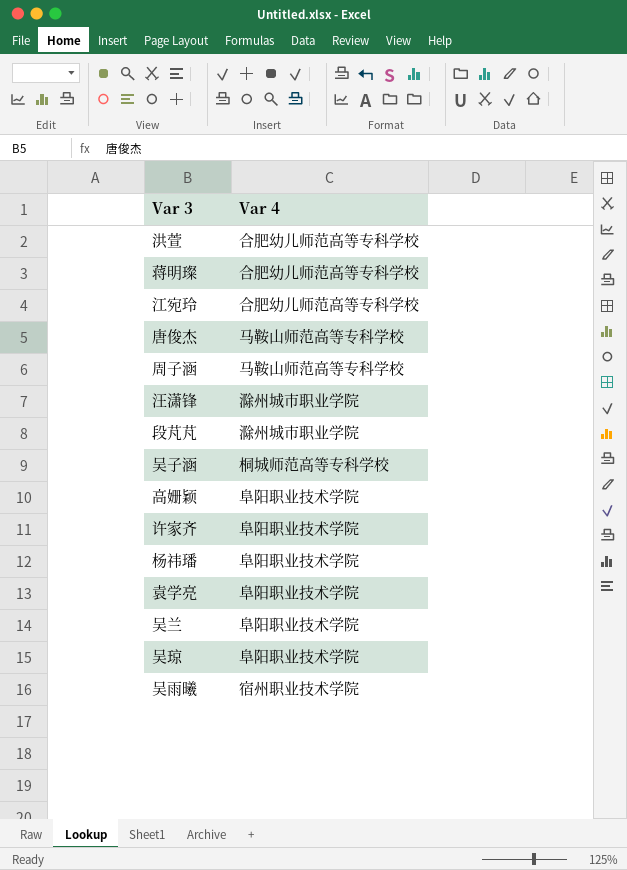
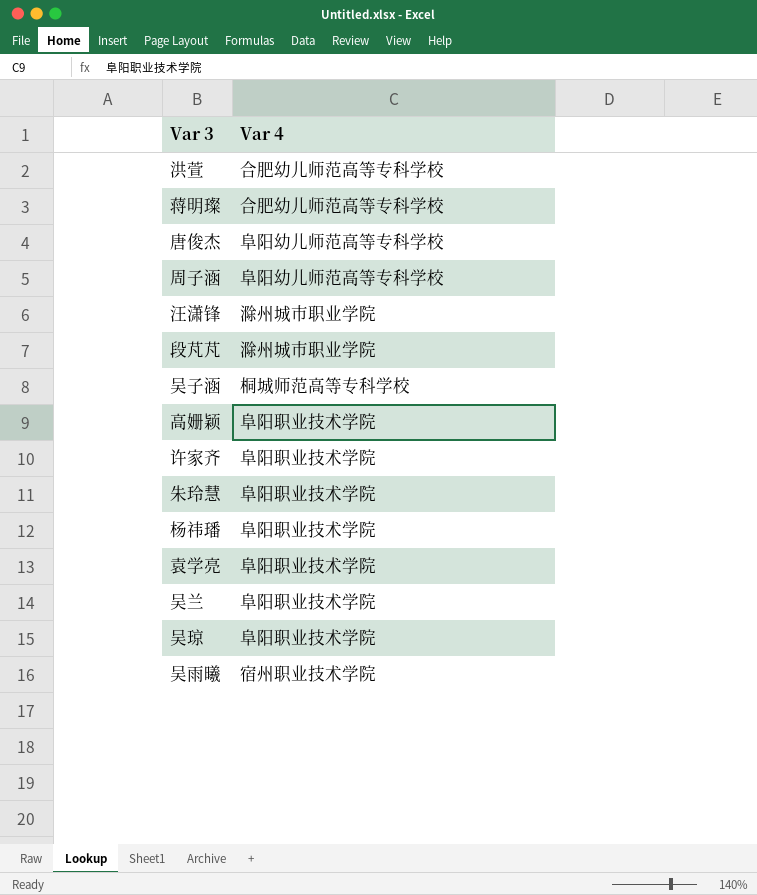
row 江宛玲: 合肥幼儿师范高等专科学校 -> none
唐俊杰 | Var 4: 马鞍山师范高等专科学校 -> 阜阳幼儿师范高等专科学校
周子涵 | Var 4: 马鞍山师范高等专科学校 -> 阜阳幼儿师范高等专科学校
row 朱玲慧: none -> 阜阳职业技术学院

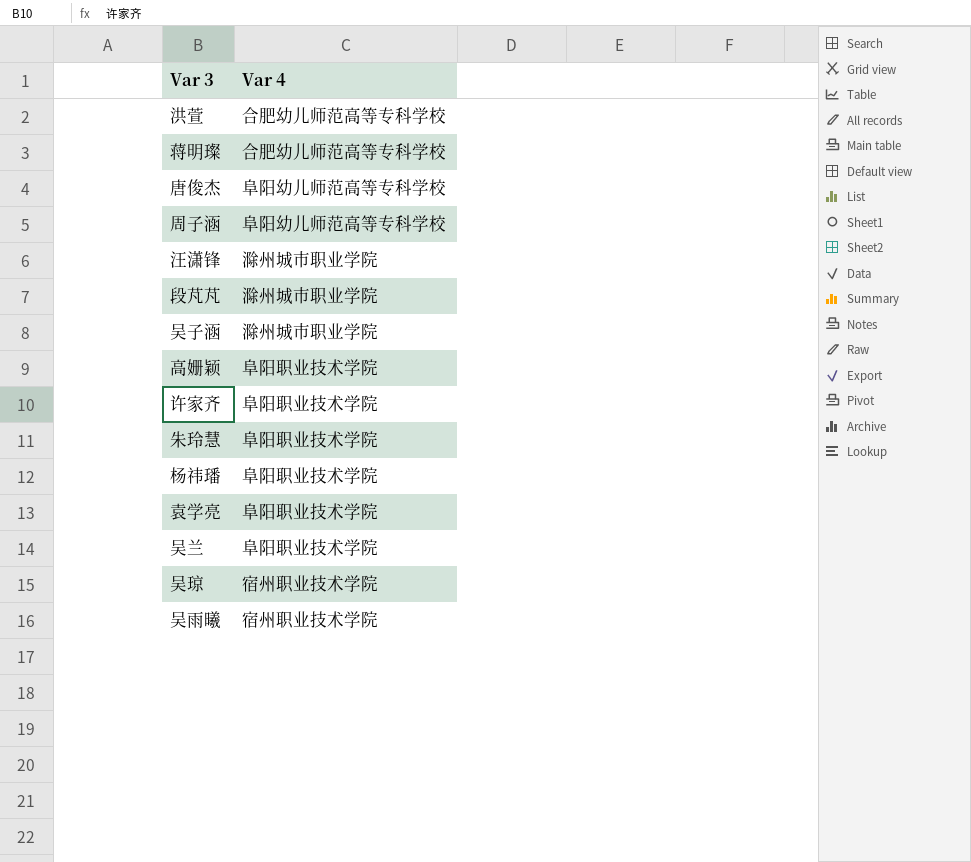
吴子涵 | Var 4: 桐城师范高等专科学校 -> 滁州城市职业学院
吴琼 | Var 4: 阜阳职业技术学院 -> 宿州职业技术学院

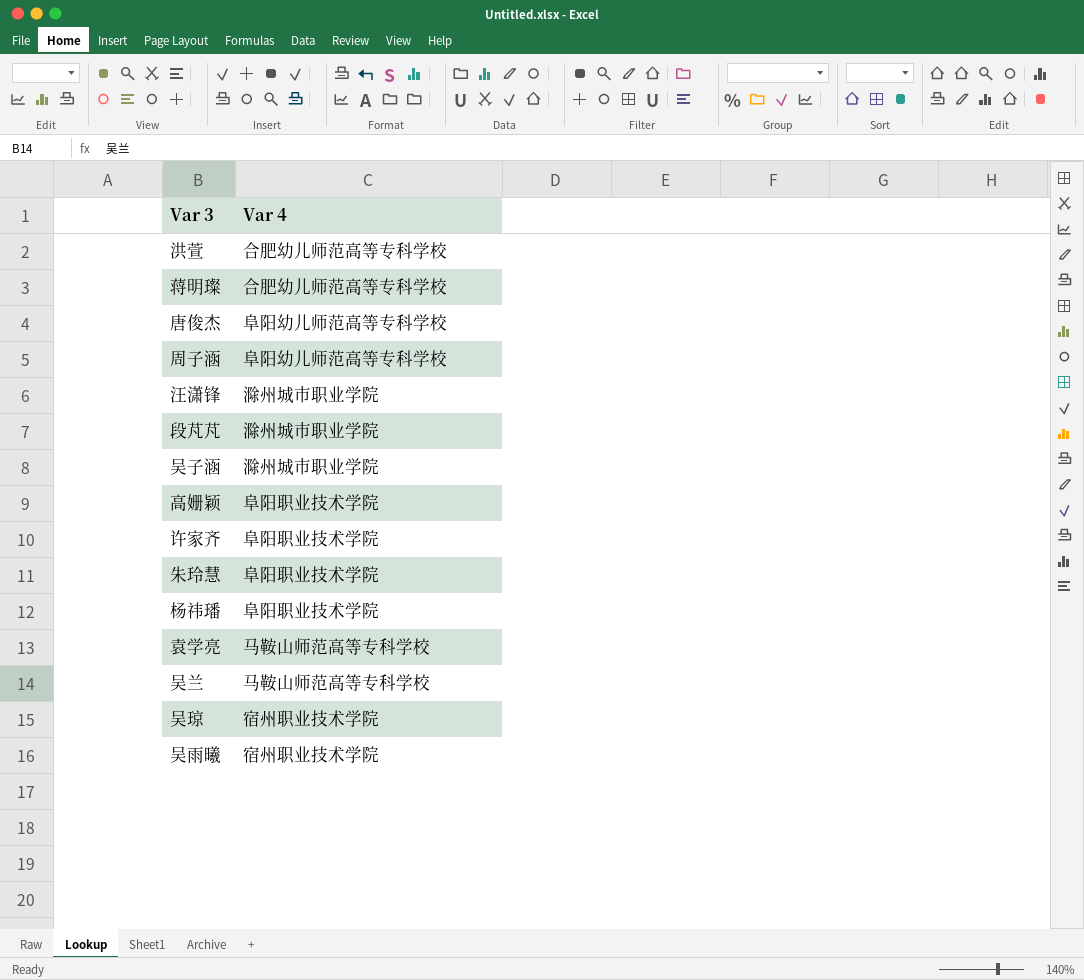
袁学亮 | Var 4: 阜阳职业技术学院 -> 马鞍山师范高等专科学校
吴兰 | Var 4: 阜阳职业技术学院 -> 马鞍山师范高等专科学校

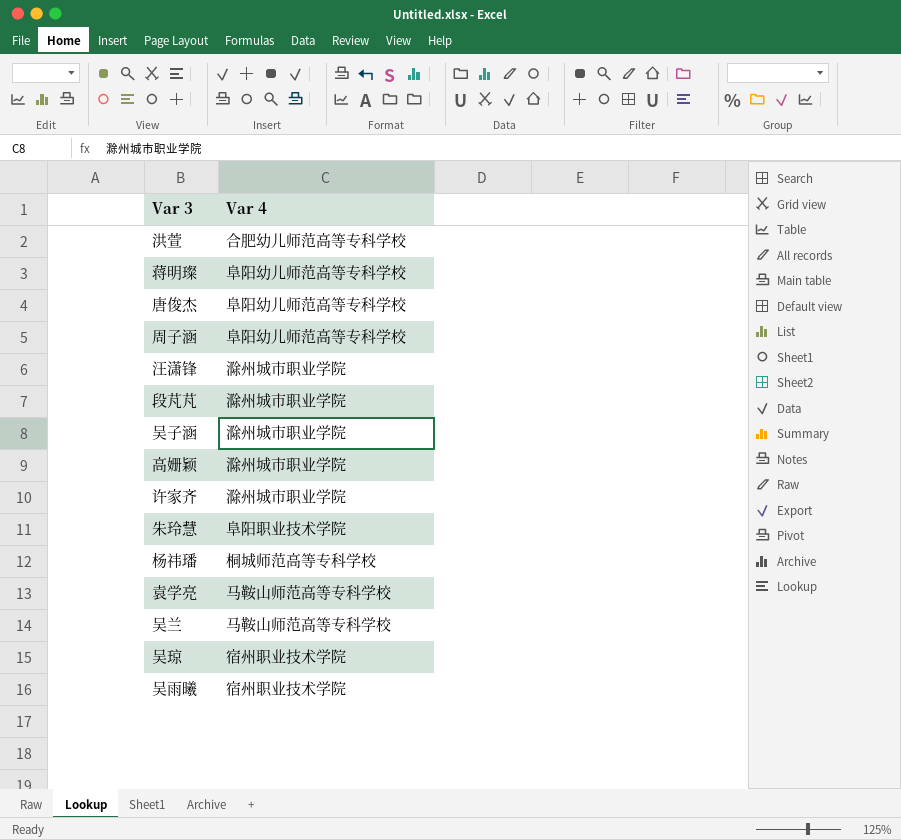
蒋明璨 | Var 4: 合肥幼儿师范高等专科学校 -> 阜阳幼儿师范高等专科学校
高姗颖 | Var 4: 阜阳职业技术学院 -> 滁州城市职业学院
许家齐 | Var 4: 阜阳职业技术学院 -> 滁州城市职业学院
杨祎璠 | Var 4: 阜阳职业技术学院 -> 桐城师范高等专科学校

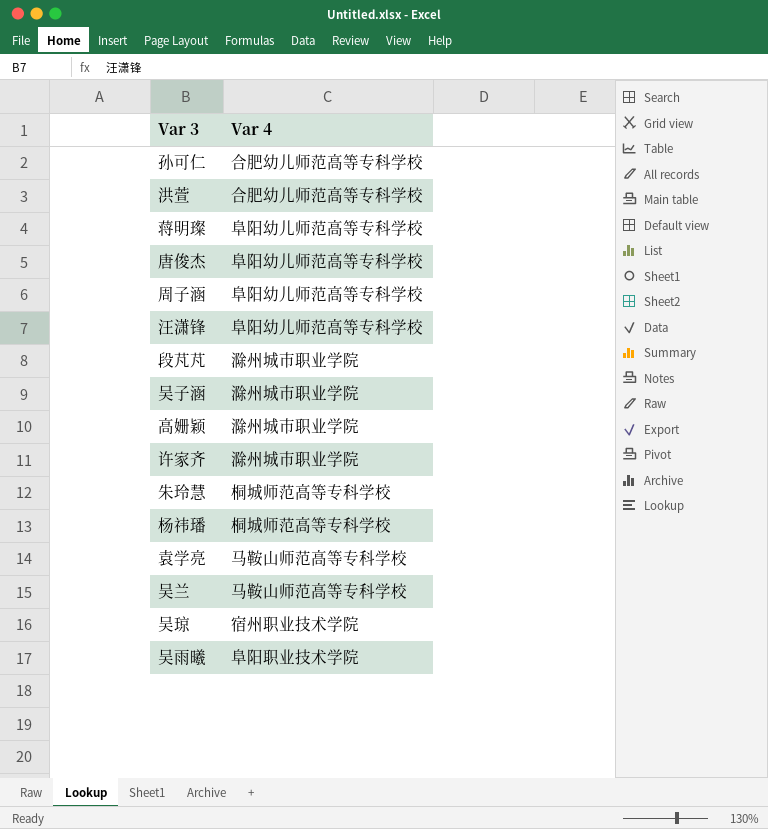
row 孙可仁: none -> 合肥幼儿师范高等专科学校
汪潇锋 | Var 4: 滁州城市职业学院 -> 阜阳幼儿师范高等专科学校
朱玲慧 | Var 4: 阜阳职业技术学院 -> 桐城师范高等专科学校
吴雨曦 | Var 4: 宿州职业技术学院 -> 阜阳职业技术学院

